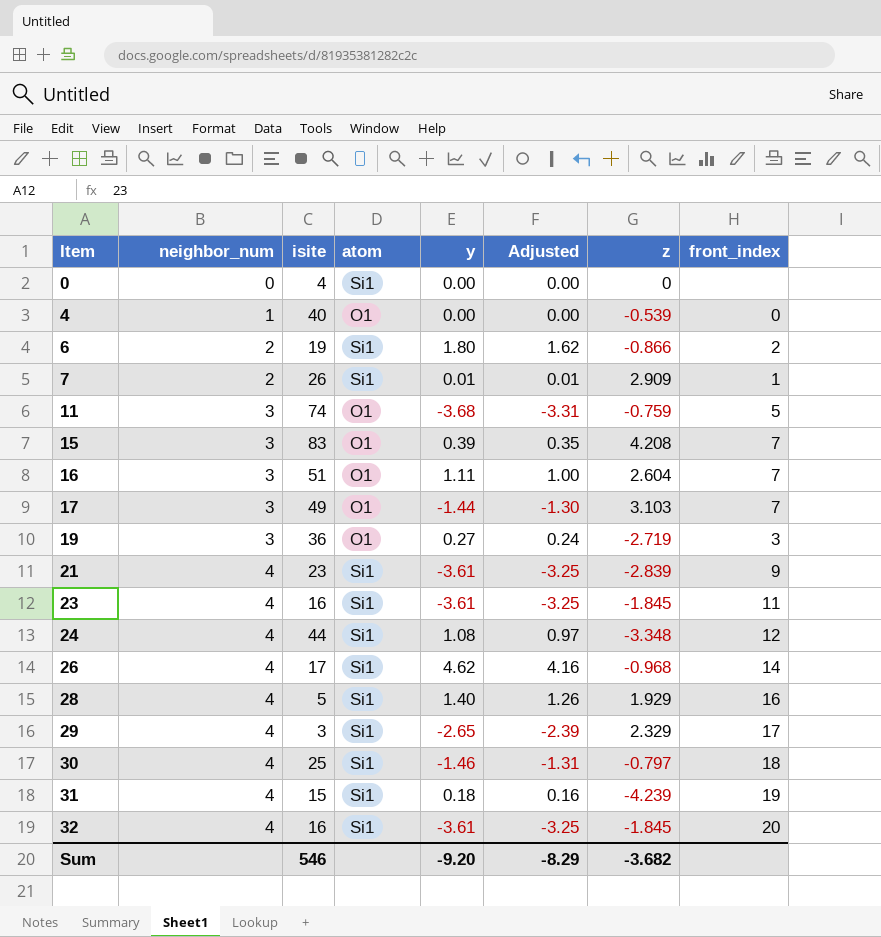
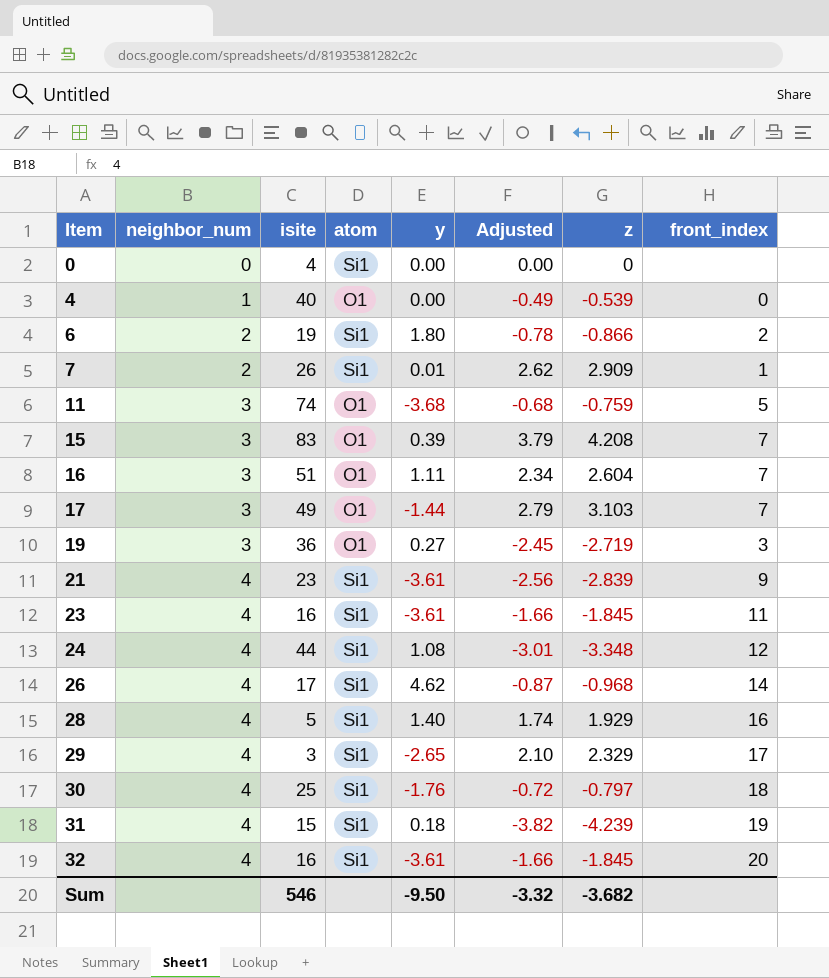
column Adjusted | formula: [y] * 0.9 -> [z] * 0.9
30 | y: -1.46 -> -1.76
Sum | y: -9.20 -> -9.50
Sum | Adjusted: -8.29 -> -3.32

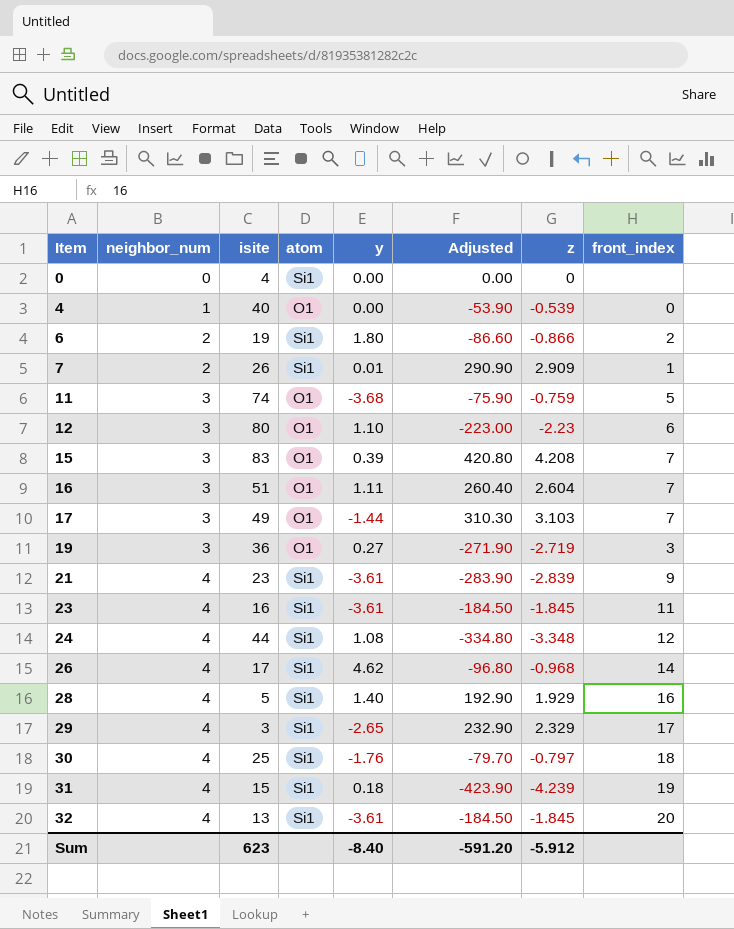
column Adjusted | formula: [z] * 0.9 -> [z] * 100
row 12: none -> 3 | 80 | O1 | 1.10 | -223.00 | -2.23 | 6
32 | isite: 16 -> 13
Sum | isite: 546 -> 623
Sum | y: -9.50 -> -8.40
Sum | Adjusted: -3.32 -> -591.20
Sum | z: -3.682 -> -5.912

